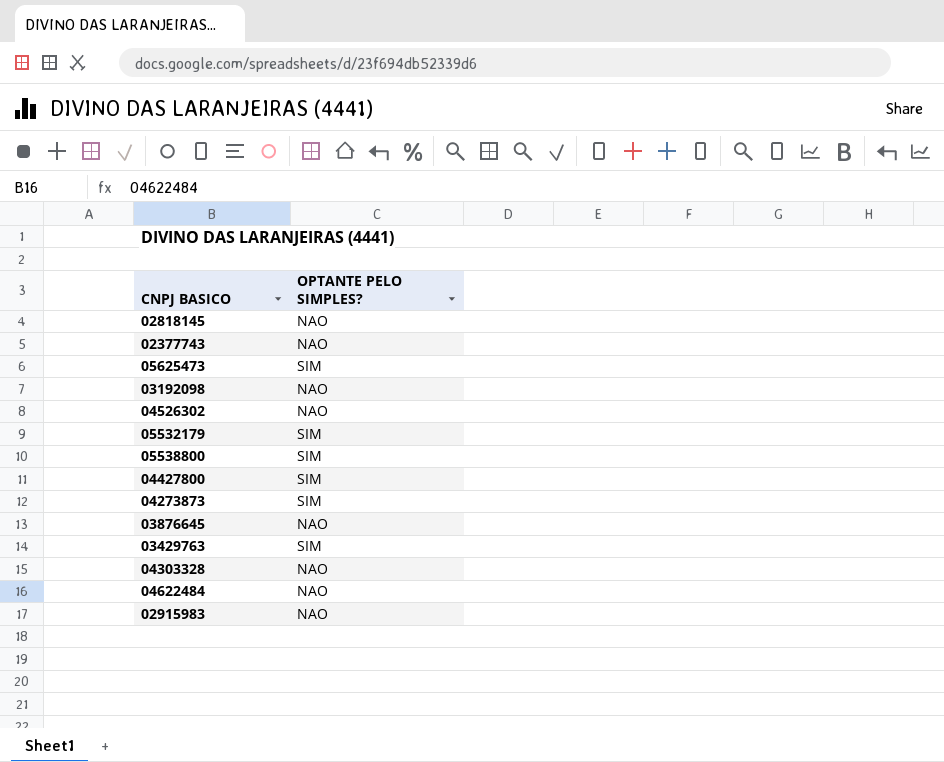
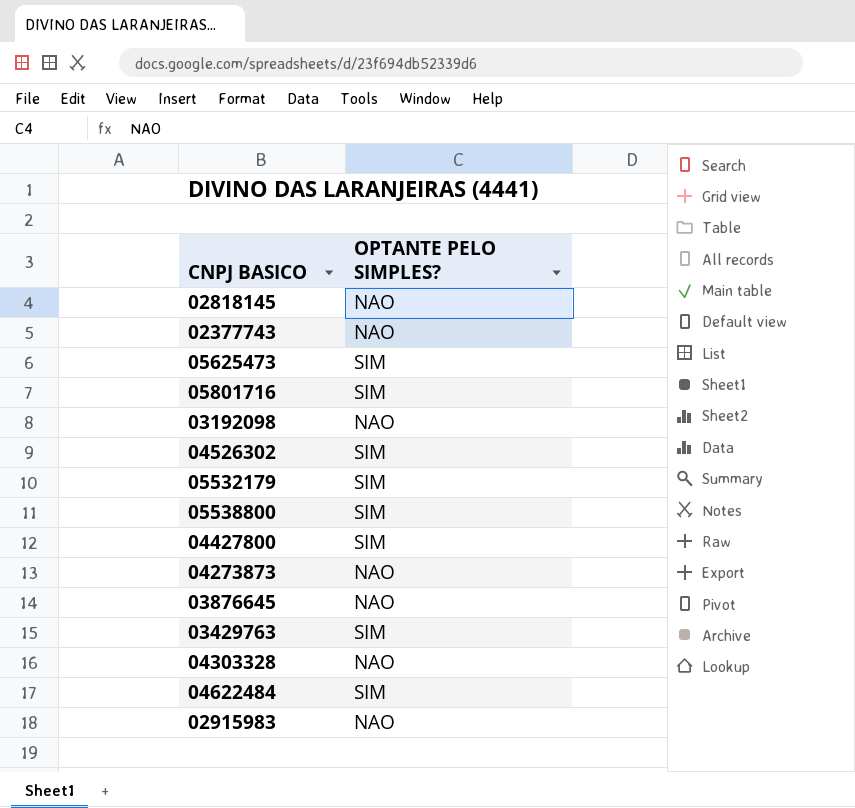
row 05801716: none -> SIM
04526302 | OPTANTE PELO SIMPLES?: NAO -> SIM
04273873 | OPTANTE PELO SIMPLES?: SIM -> NAO
04622484 | OPTANTE PELO SIMPLES?: NAO -> SIM

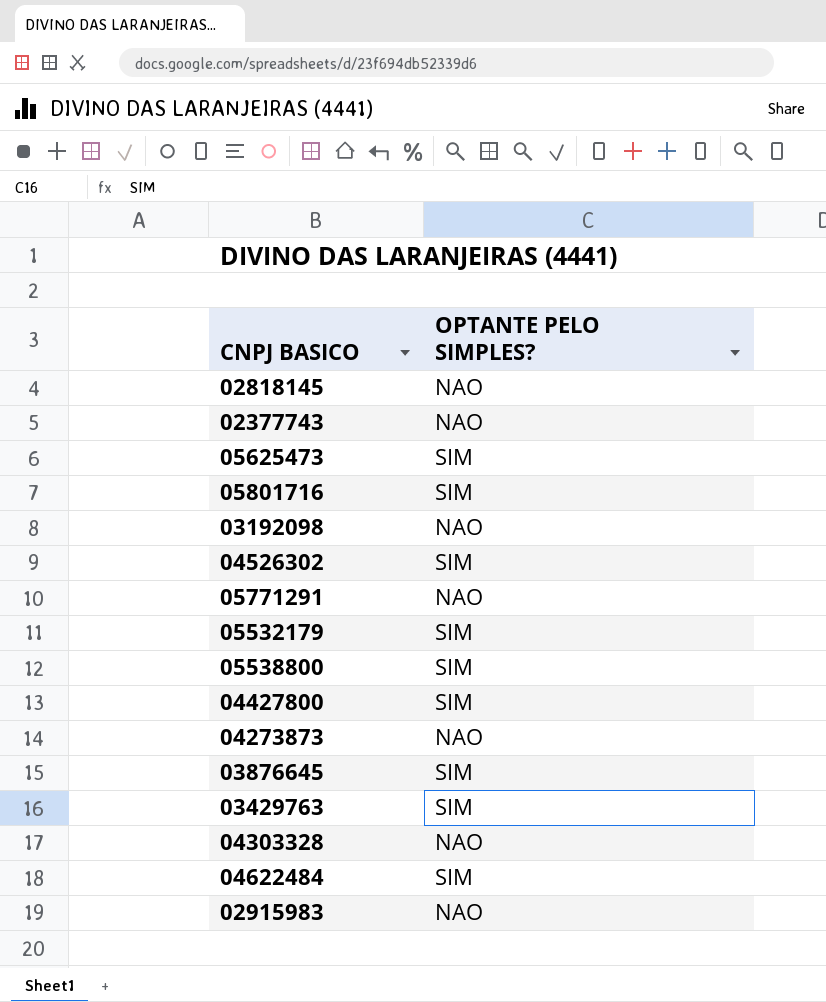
row 05771291: none -> NAO
03876645 | OPTANTE PELO SIMPLES?: NAO -> SIM

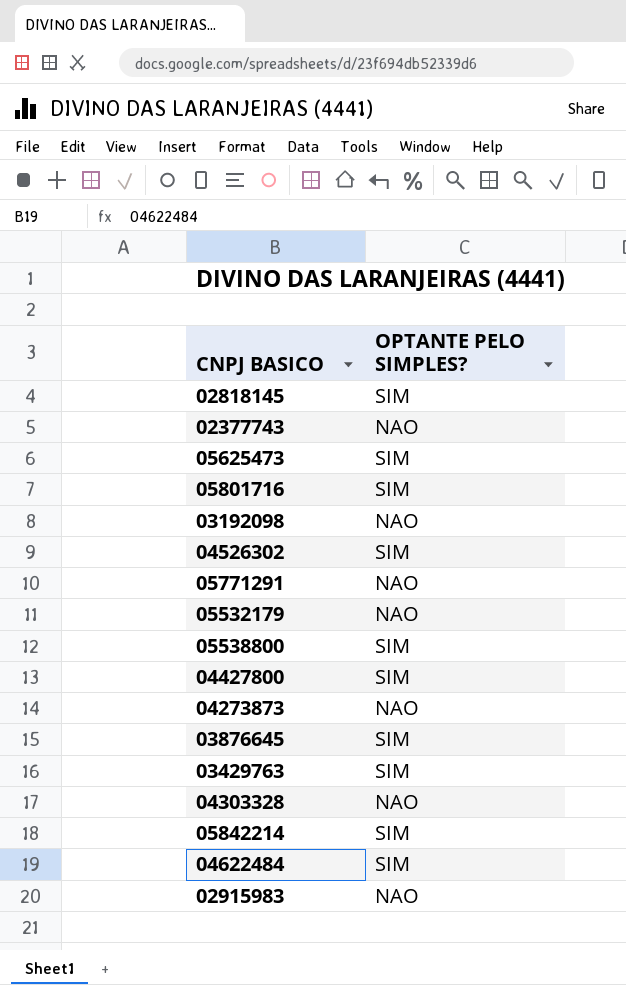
02818145 | OPTANTE PELO SIMPLES?: NAO -> SIM
05532179 | OPTANTE PELO SIMPLES?: SIM -> NAO
row 05842214: none -> SIM

